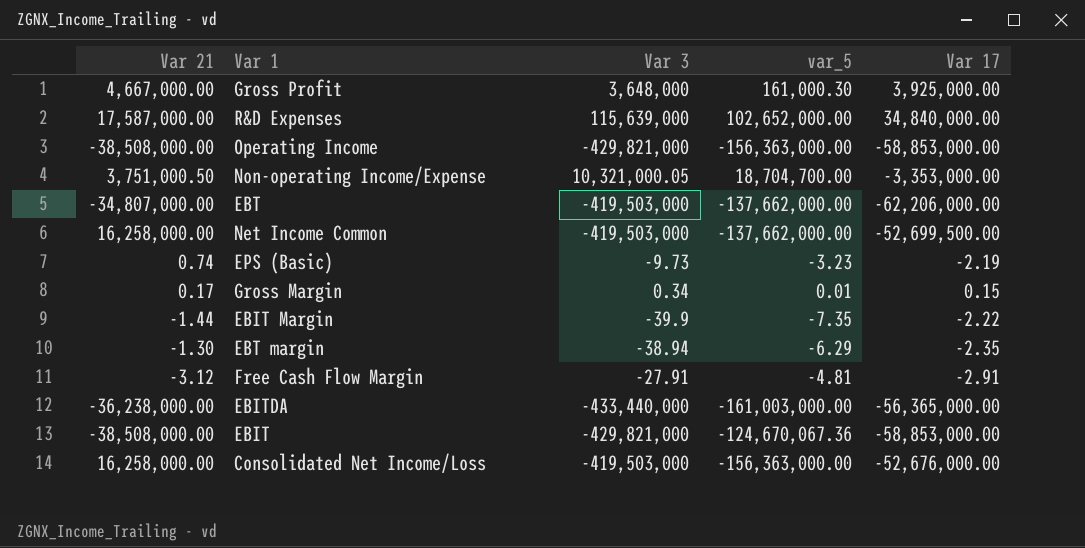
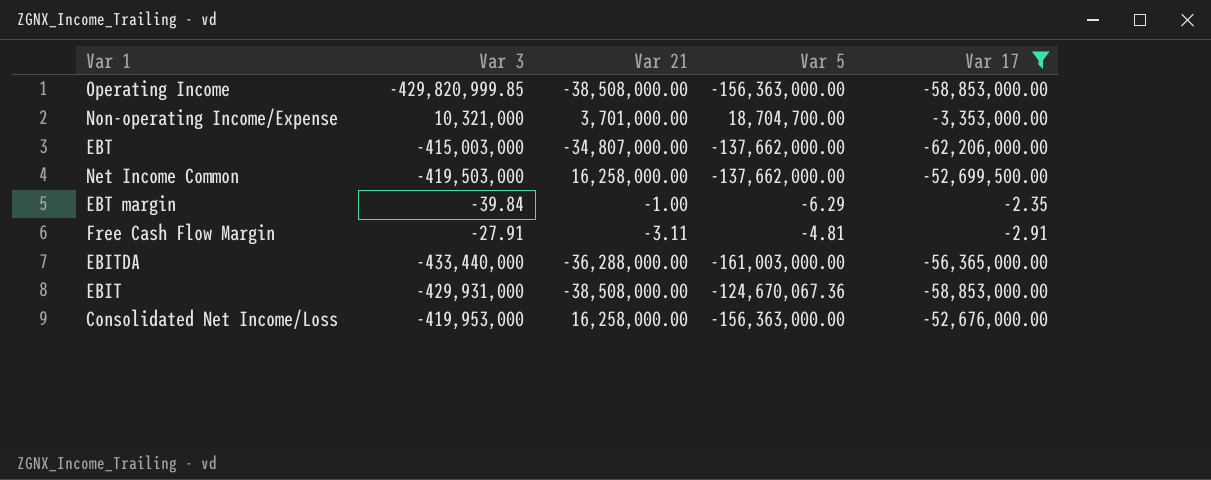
filter: none -> Var 17 <= -2.35
column Var 21 | position: 1 -> 3
column name: var_5 -> Var 5
Operating Income | Var 3: -429,821,000 -> -429,820,999.85
Non-operating Income/Expense | Var 3: 10,321,000.05 -> 10,321,000
Non-operating Income/Expense | Var 21: 3,751,000.50 -> 3,701,000.00
EBT | Var 3: -419,503,000 -> -415,003,000
EBT margin | Var 3: -38.94 -> -39.84
EBT margin | Var 21: -1.30 -> -1.00
Free Cash Flow Margin | Var 21: -3.12 -> -3.11
EBITDA | Var 21: -36,238,000.00 -> -36,288,000.00
EBIT | Var 3: -429,821,000 -> -429,931,000
Consolidated Net Income/Loss | Var 3: -419,503,000 -> -419,953,000

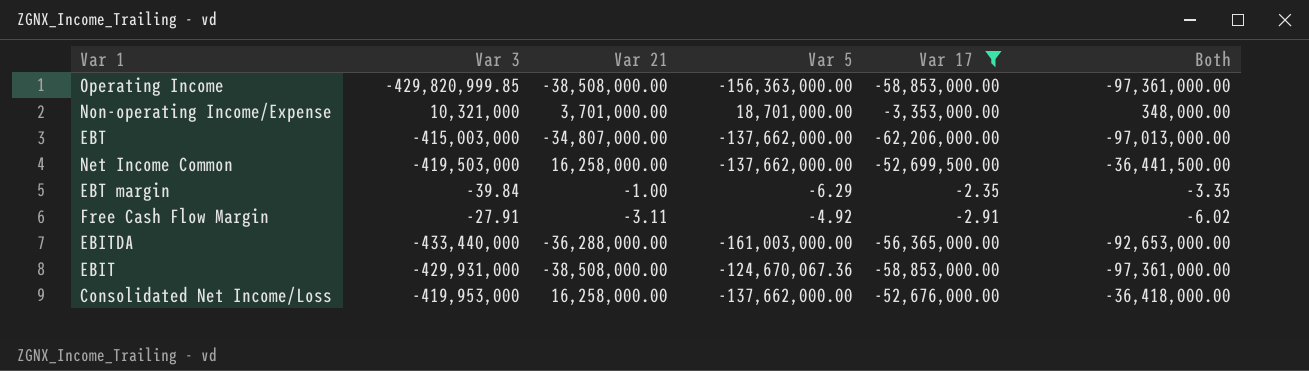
column Both | formula: none -> [Var 21] + [Var 17]
Non-operating Income/Expense | Var 5: 18,704,700.00 -> 18,701,000.00
Free Cash Flow Margin | Var 5: -4.81 -> -4.92
Consolidated Net Income/Loss | Var 5: -156,363,000.00 -> -137,662,000.00

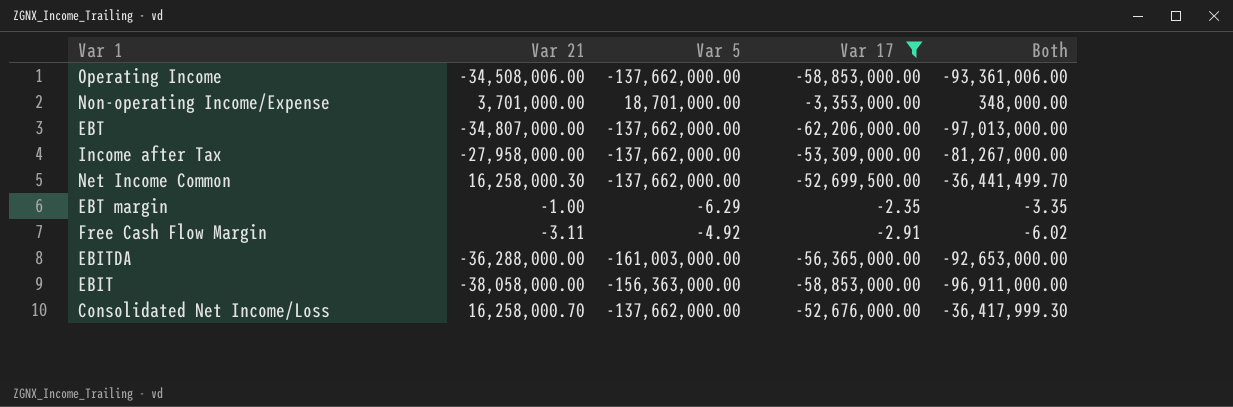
column Var 3 | position: 2 -> none
Operating Income | Var 21: -38,508,000.00 -> -34,508,006.00
Operating Income | Var 5: -156,363,000.00 -> -137,662,000.00
Operating Income | Both: -97,361,000.00 -> -93,361,006.00
row Income after Tax: none -> -27,958,000.00 | -137,662,000.00 | -53,309,000.00 | -81,267,000.00
Net Income Common | Var 21: 16,258,000.00 -> 16,258,000.30
Net Income Common | Both: -36,441,500.00 -> -36,441,499.70
EBIT | Var 21: -38,508,000.00 -> -38,058,000.00
EBIT | Var 5: -124,670,067.36 -> -156,363,000.00
EBIT | Both: -97,361,000.00 -> -96,911,000.00
Consolidated Net Income/Loss | Var 21: 16,258,000.00 -> 16,258,000.70
Consolidated Net Income/Loss | Both: -36,418,000.00 -> -36,417,999.30

